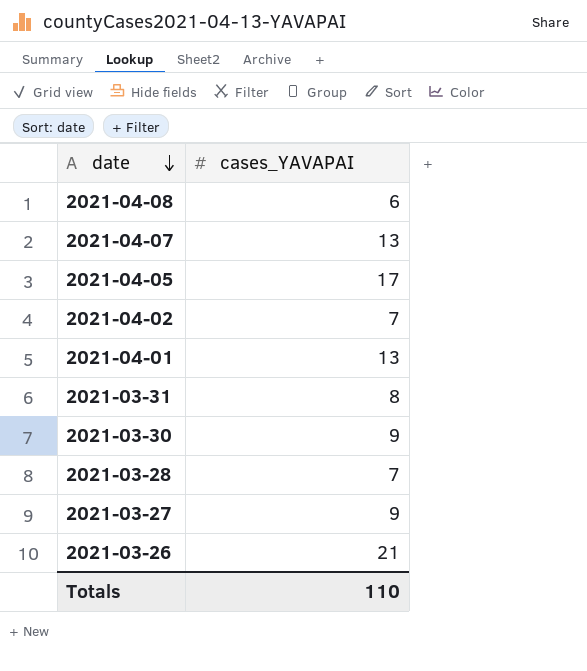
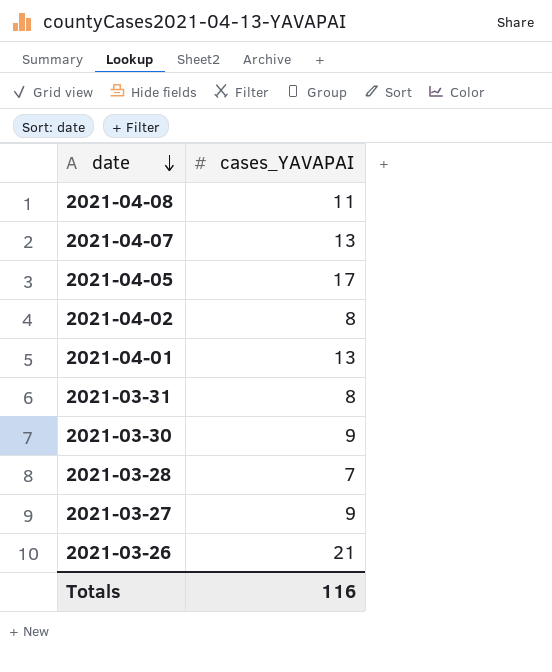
2021-04-08 | cases_YAVAPAI: 6 -> 11
2021-04-02 | cases_YAVAPAI: 7 -> 8
Totals | cases_YAVAPAI: 110 -> 116

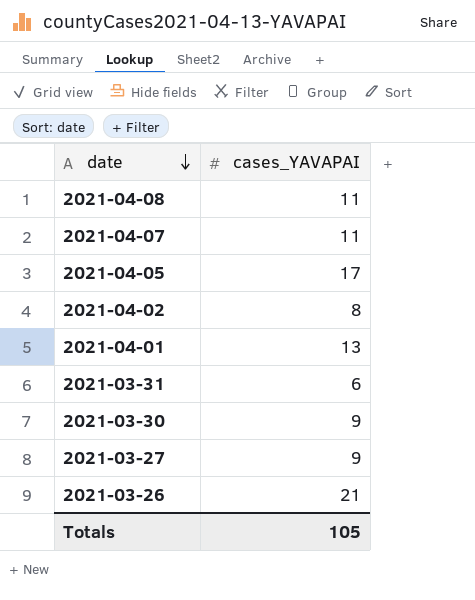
row 2021-03-28: 7 -> none
2021-04-07 | cases_YAVAPAI: 13 -> 11
2021-03-31 | cases_YAVAPAI: 8 -> 6
Totals | cases_YAVAPAI: 116 -> 105

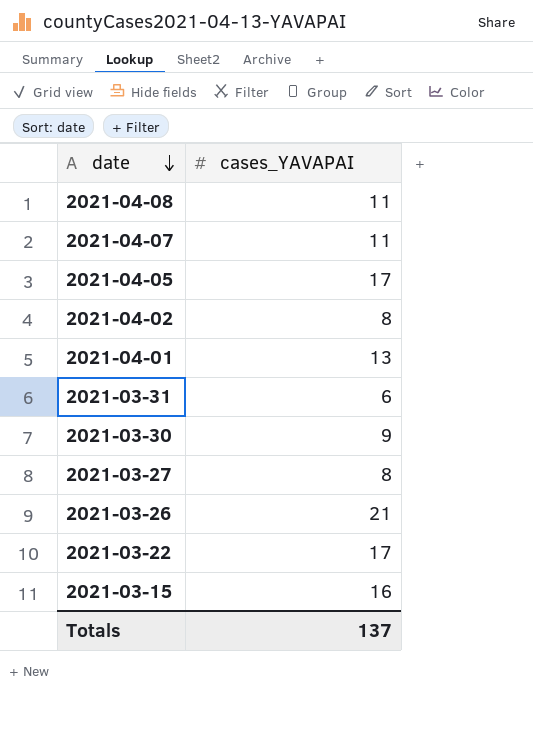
2021-03-27 | cases_YAVAPAI: 9 -> 8
row 2021-03-22: none -> 17
row 2021-03-15: none -> 16
Totals | cases_YAVAPAI: 105 -> 137

